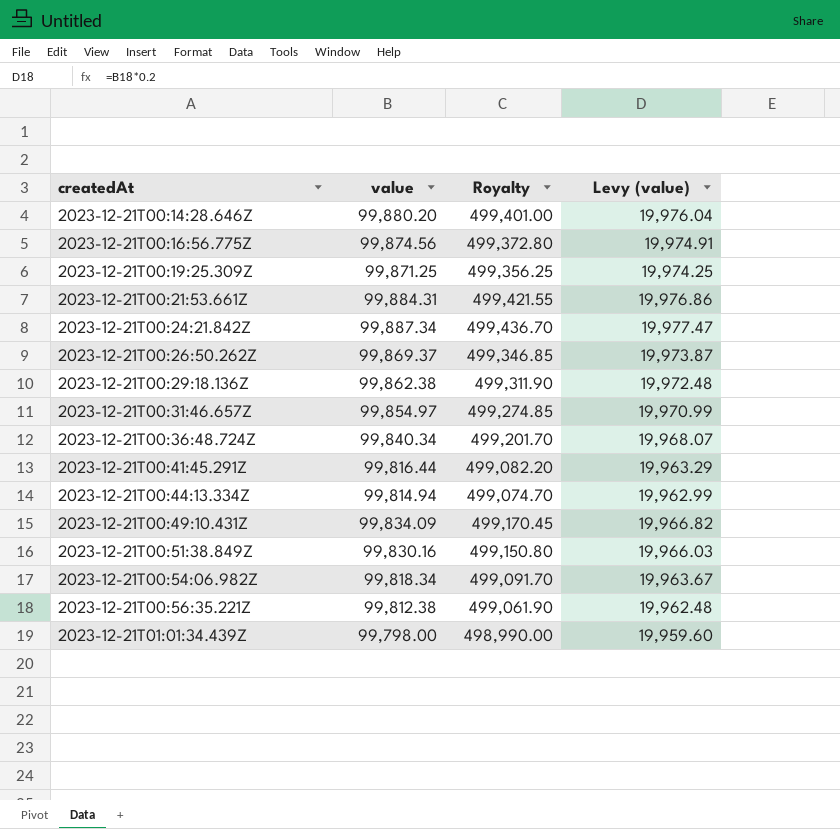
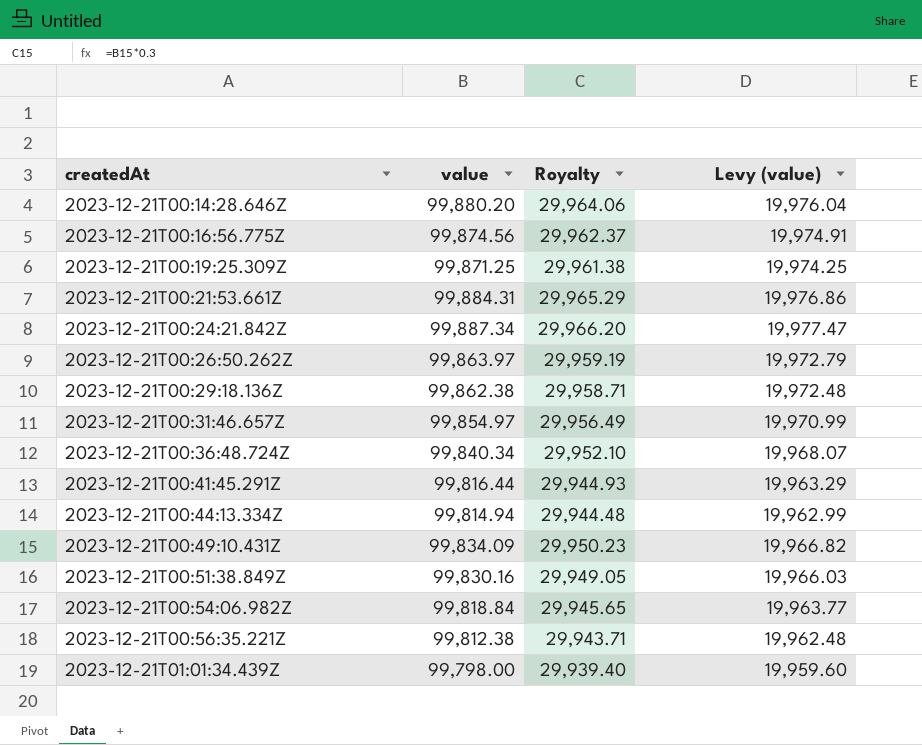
column Royalty | formula: [value] * 5 -> [value] * 0.3
2023-12-21T00:26:50.262Z | value: 99,869.37 -> 99,863.97
2023-12-21T00:26:50.262Z | Levy (value): 19,973.87 -> 19,972.79
2023-12-21T00:54:06.982Z | value: 99,818.34 -> 99,818.84
2023-12-21T00:54:06.982Z | Levy (value): 19,963.67 -> 19,963.77

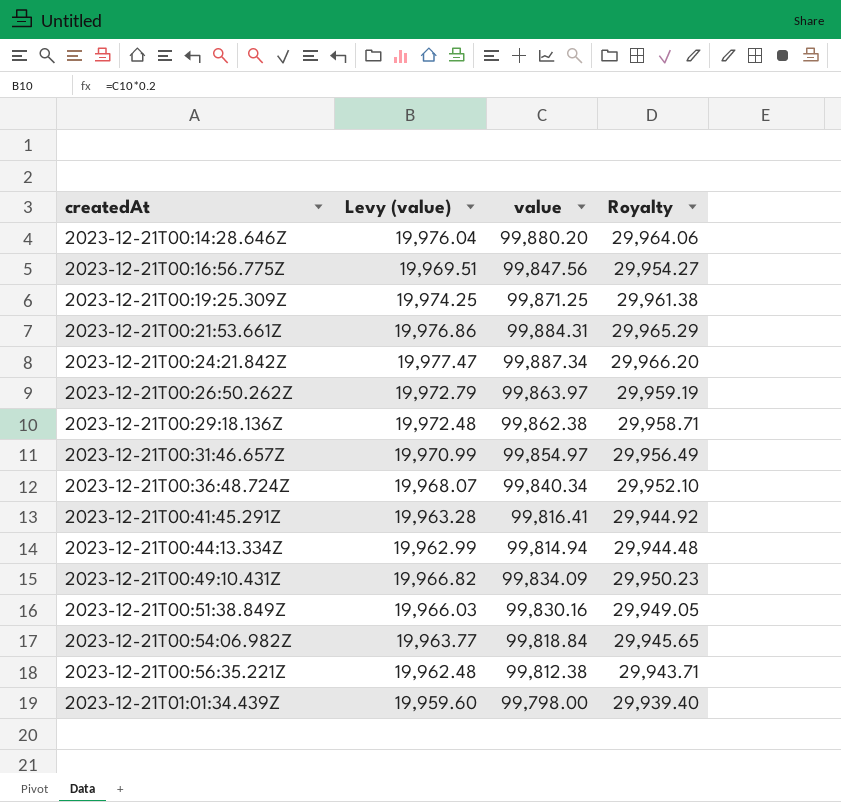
column Levy (value) | position: 4 -> 2
2023-12-21T00:16:56.775Z | Levy (value): 19,974.91 -> 19,969.51
2023-12-21T00:16:56.775Z | value: 99,874.56 -> 99,847.56
2023-12-21T00:16:56.775Z | Royalty: 29,962.37 -> 29,954.27
2023-12-21T00:41:45.291Z | Levy (value): 19,963.29 -> 19,963.28
2023-12-21T00:41:45.291Z | value: 99,816.44 -> 99,816.41
2023-12-21T00:41:45.291Z | Royalty: 29,944.93 -> 29,944.92

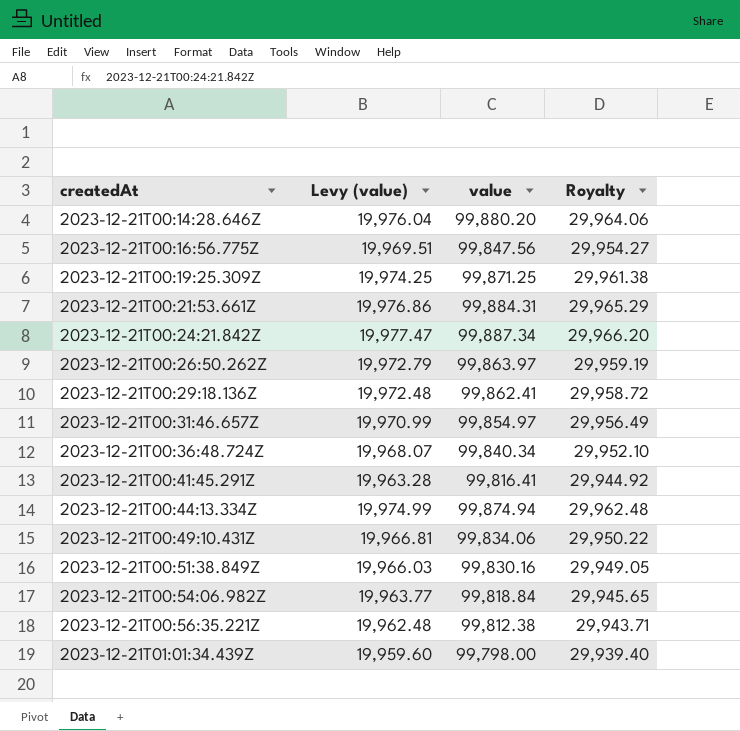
2023-12-21T00:29:18.136Z | value: 99,862.38 -> 99,862.41
2023-12-21T00:29:18.136Z | Royalty: 29,958.71 -> 29,958.72
2023-12-21T00:44:13.334Z | Levy (value): 19,962.99 -> 19,974.99
2023-12-21T00:44:13.334Z | value: 99,814.94 -> 99,874.94
2023-12-21T00:44:13.334Z | Royalty: 29,944.48 -> 29,962.48
2023-12-21T00:49:10.431Z | Levy (value): 19,966.82 -> 19,966.81
2023-12-21T00:49:10.431Z | value: 99,834.09 -> 99,834.06
2023-12-21T00:49:10.431Z | Royalty: 29,950.23 -> 29,950.22

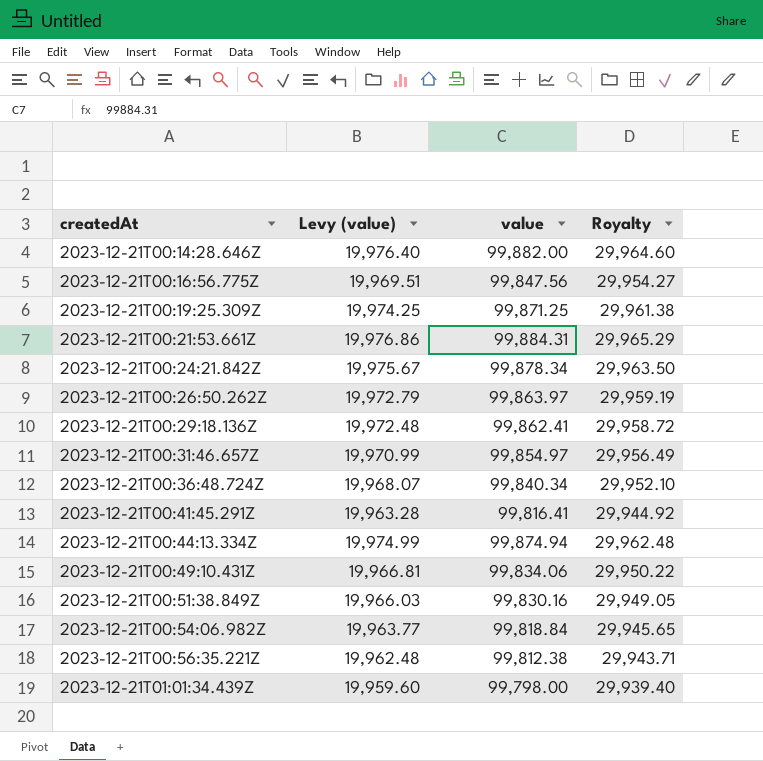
2023-12-21T00:14:28.646Z | Levy (value): 19,976.04 -> 19,976.40
2023-12-21T00:14:28.646Z | value: 99,880.20 -> 99,882.00
2023-12-21T00:14:28.646Z | Royalty: 29,964.06 -> 29,964.60
2023-12-21T00:24:21.842Z | Levy (value): 19,977.47 -> 19,975.67
2023-12-21T00:24:21.842Z | value: 99,887.34 -> 99,878.34
2023-12-21T00:24:21.842Z | Royalty: 29,966.20 -> 29,963.50

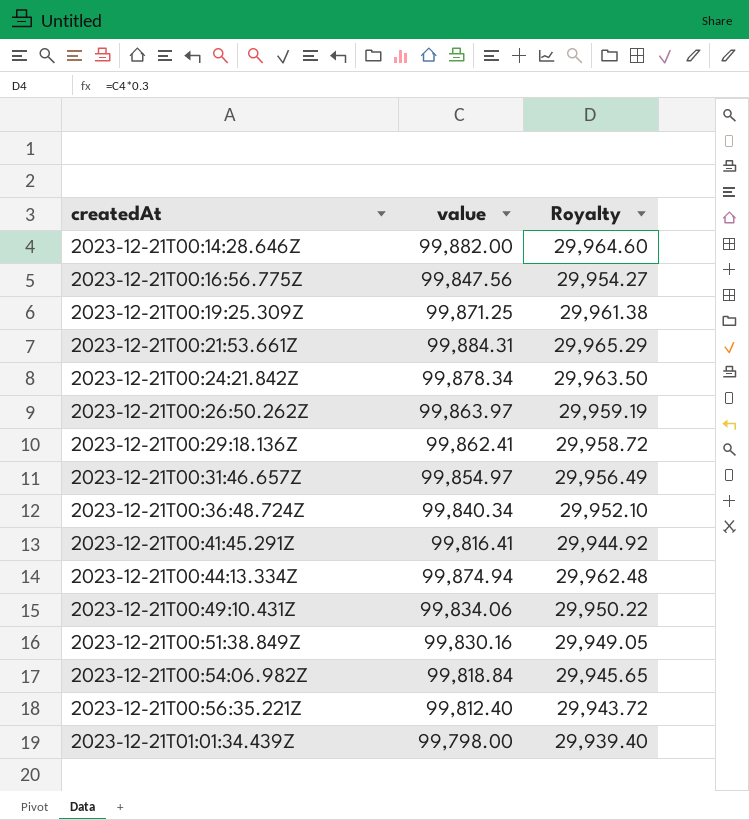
column Levy (value) | formula: [value] * 0.2 -> none
2023-12-21T00:56:35.221Z | value: 99,812.38 -> 99,812.40
2023-12-21T00:56:35.221Z | Royalty: 29,943.71 -> 29,943.72

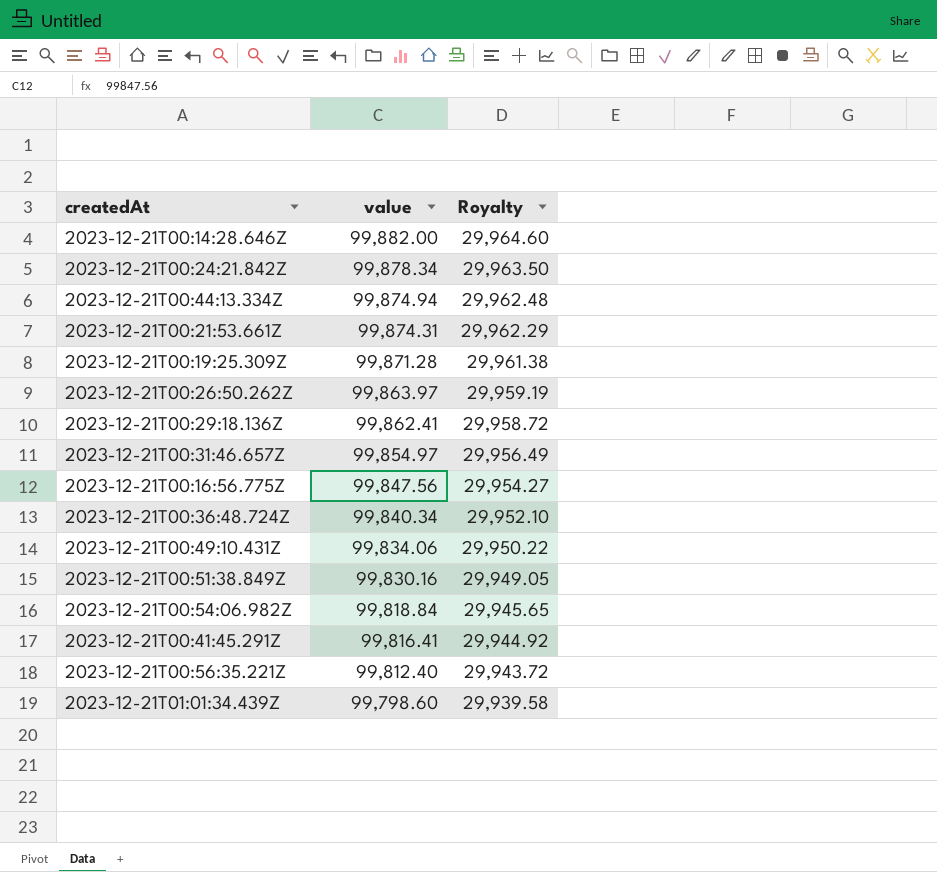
row order: createdAt ascending -> value descending
2023-12-21T00:21:53.661Z | value: 99,884.31 -> 99,874.31
2023-12-21T00:21:53.661Z | Royalty: 29,965.29 -> 29,962.29
2023-12-21T00:19:25.309Z | value: 99,871.25 -> 99,871.28
2023-12-21T01:01:34.439Z | value: 99,798.00 -> 99,798.60
2023-12-21T01:01:34.439Z | Royalty: 29,939.40 -> 29,939.58

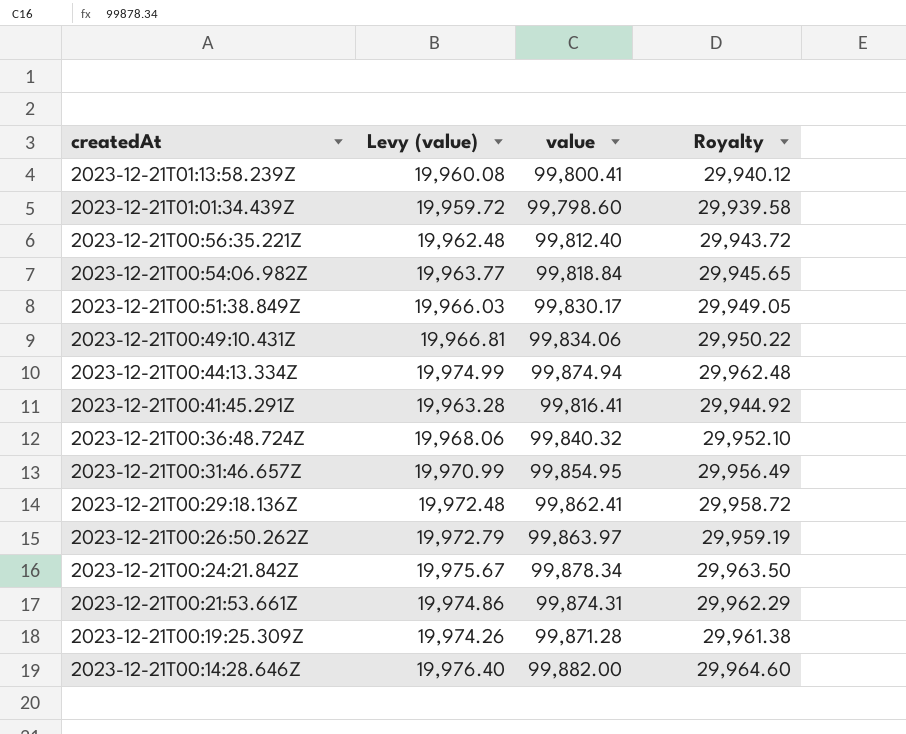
row order: value descending -> createdAt descending
column Levy (value) | formula: none -> [value] * 0.2
row 2023-12-21T00:16:56.775Z: 99,847.56 | 29,954.27 -> none
row 2023-12-21T01:13:58.239Z: none -> 19,960.08 | 99,800.41 | 29,940.12
2023-12-21T00:51:38.849Z | value: 99,830.16 -> 99,830.17
2023-12-21T00:36:48.724Z | value: 99,840.34 -> 99,840.32
2023-12-21T00:31:46.657Z | value: 99,854.97 -> 99,854.95

